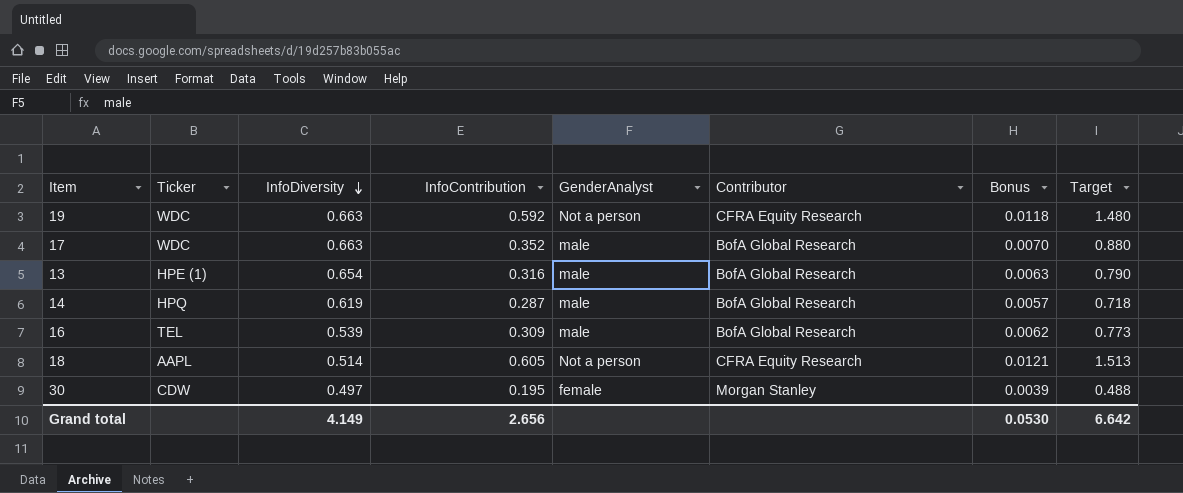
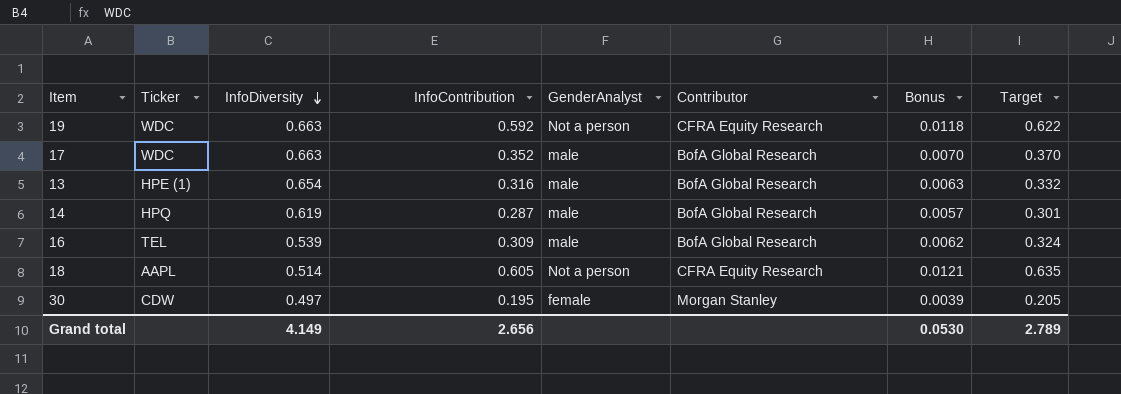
column Target | formula: [InfoContribution] * 2.5 -> [InfoContribution] * 1.05
Grand total | Target: 6.642 -> 2.789

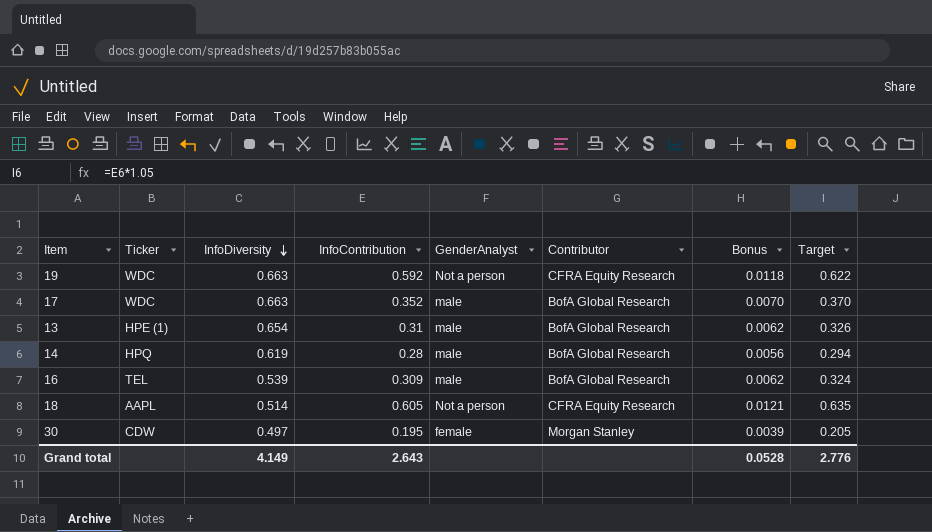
13 | InfoContribution: 0.316 -> 0.31
13 | Bonus: 0.0063 -> 0.0062
13 | Target: 0.332 -> 0.326
14 | InfoContribution: 0.287 -> 0.28
14 | Bonus: 0.0057 -> 0.0056
14 | Target: 0.301 -> 0.294
Grand total | InfoContribution: 2.656 -> 2.643
Grand total | Bonus: 0.0530 -> 0.0528
Grand total | Target: 2.789 -> 2.776

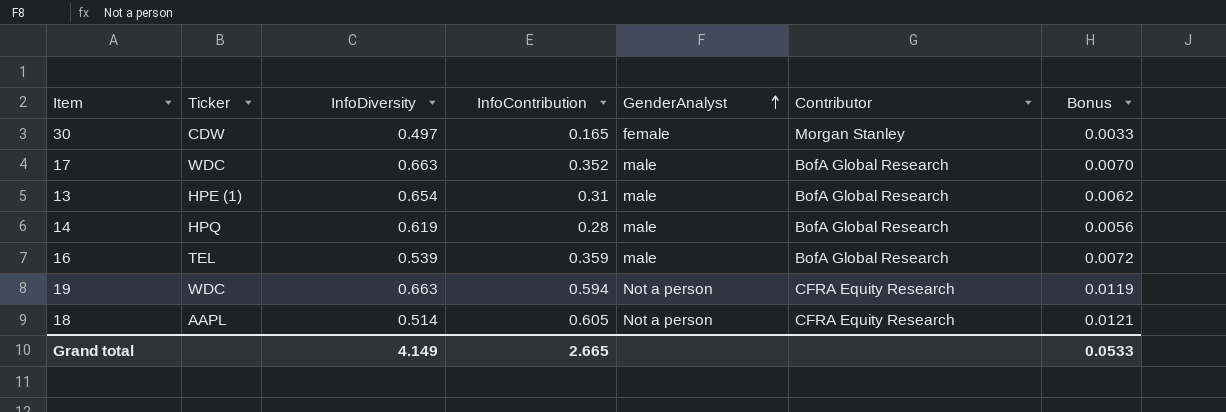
row order: InfoDiversity descending -> GenderAnalyst ascending
column Target | formula: [InfoContribution] * 1.05 -> none
30 | InfoContribution: 0.195 -> 0.165
30 | Bonus: 0.0039 -> 0.0033
16 | InfoContribution: 0.309 -> 0.359
16 | Bonus: 0.0062 -> 0.0072
19 | InfoContribution: 0.592 -> 0.594
19 | Bonus: 0.0118 -> 0.0119
Grand total | InfoContribution: 2.643 -> 2.665
Grand total | Bonus: 0.0528 -> 0.0533

